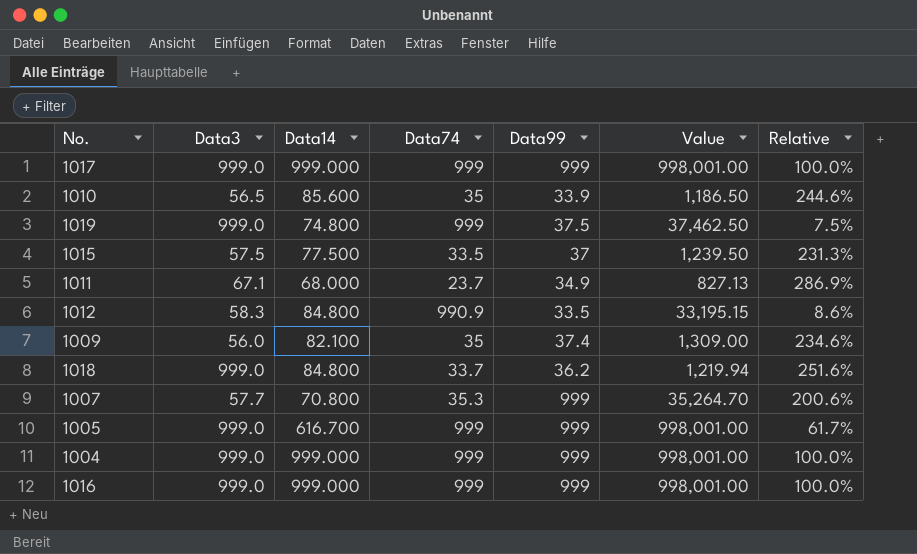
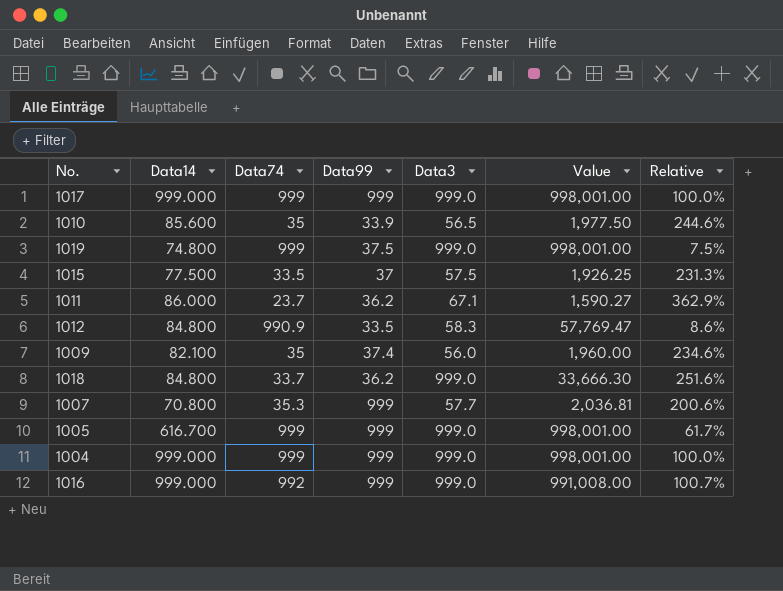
column Data3 | position: 2 -> 5
column Value | formula: [Data74] * [Data99] -> [Data74] * [Data3]
1011 | Data14: 68.000 -> 86.000
1011 | Data99: 34.9 -> 36.2
1011 | Relative: 286.9% -> 362.9%
1016 | Data74: 999 -> 992
1016 | Relative: 100.0% -> 100.7%

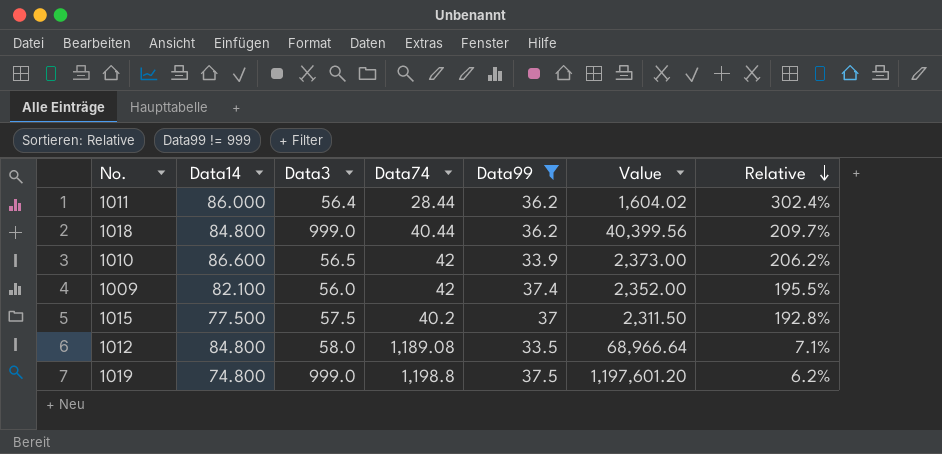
filter: none -> Data99 != 999
row order: none -> Relative descending
column Data3 | position: 5 -> 3
1011 | Data3: 67.1 -> 56.4
1011 | Data74: 23.7 -> 28.44
1011 | Value: 1,590.27 -> 1,604.02
1011 | Relative: 362.9% -> 302.4%
1018 | Data74: 33.7 -> 40.44
1018 | Value: 33,666.30 -> 40,399.56
1018 | Relative: 251.6% -> 209.7%
1010 | Data14: 85.600 -> 86.600
1010 | Data74: 35 -> 42
1010 | Value: 1,977.50 -> 2,373.00
1010 | Relative: 244.6% -> 206.2%
1009 | Data74: 35 -> 42
1009 | Value: 1,960.00 -> 2,352.00
1009 | Relative: 234.6% -> 195.5%
1015 | Data74: 33.5 -> 40.2
1015 | Value: 1,926.25 -> 2,311.50
1015 | Relative: 231.3% -> 192.8%
1012 | Data3: 58.3 -> 58.0
1012 | Data74: 990.9 -> 1,189.08
1012 | Value: 57,769.47 -> 68,966.64
1012 | Relative: 8.6% -> 7.1%
1019 | Data74: 999 -> 1,198.8
1019 | Value: 998,001.00 -> 1,197,601.20
1019 | Relative: 7.5% -> 6.2%

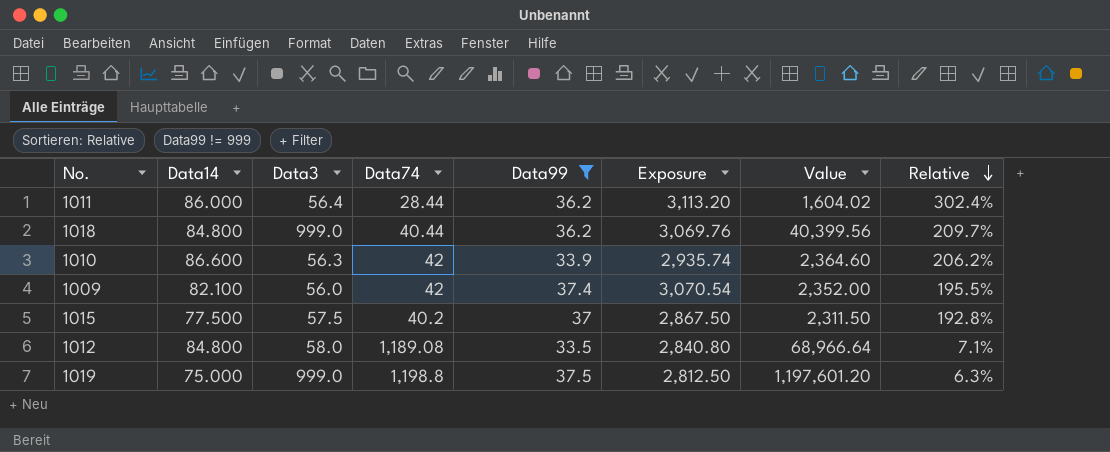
column Exposure | formula: none -> [Data14] * [Data99]
1010 | Data3: 56.5 -> 56.3
1010 | Value: 2,373.00 -> 2,364.60
1019 | Data14: 74.800 -> 75.000
1019 | Relative: 6.2% -> 6.3%

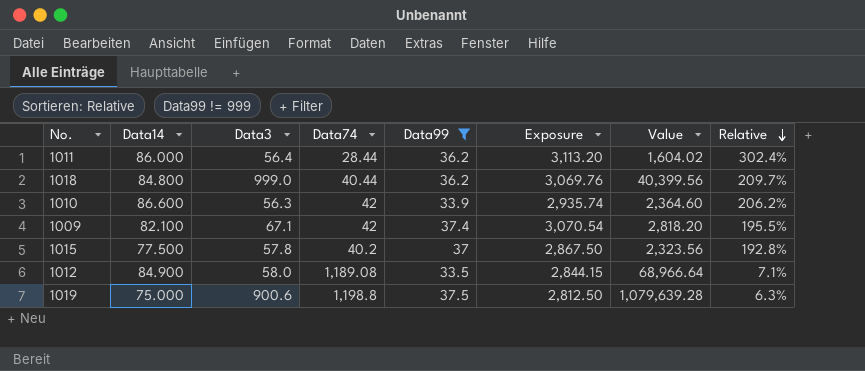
1009 | Data3: 56.0 -> 67.1
1009 | Value: 2,352.00 -> 2,818.20
1015 | Data3: 57.5 -> 57.8
1015 | Value: 2,311.50 -> 2,323.56
1012 | Data14: 84.800 -> 84.900
1012 | Exposure: 2,840.80 -> 2,844.15
1019 | Data3: 999.0 -> 900.6
1019 | Value: 1,197,601.20 -> 1,079,639.28

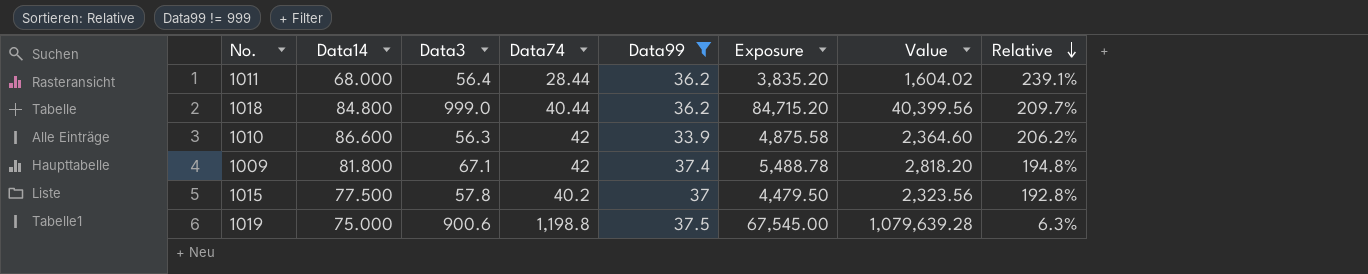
column Exposure | formula: [Data14] * [Data99] -> [Data14] * [Data3]
row 1012: 84.900 | 58.0 | 1,189.08 | 33.5 | 2,844.15 | 68,966.64 | 7.1% -> none
1011 | Data14: 86.000 -> 68.000
1011 | Relative: 302.4% -> 239.1%
1009 | Data14: 82.100 -> 81.800
1009 | Relative: 195.5% -> 194.8%

